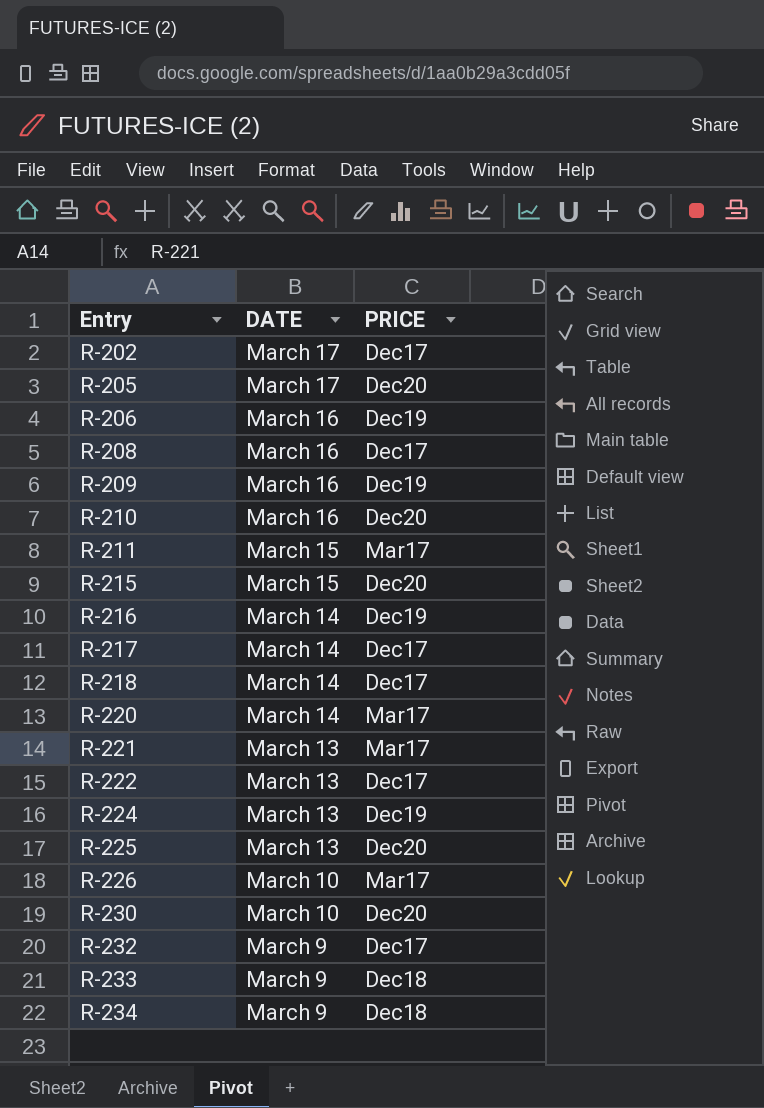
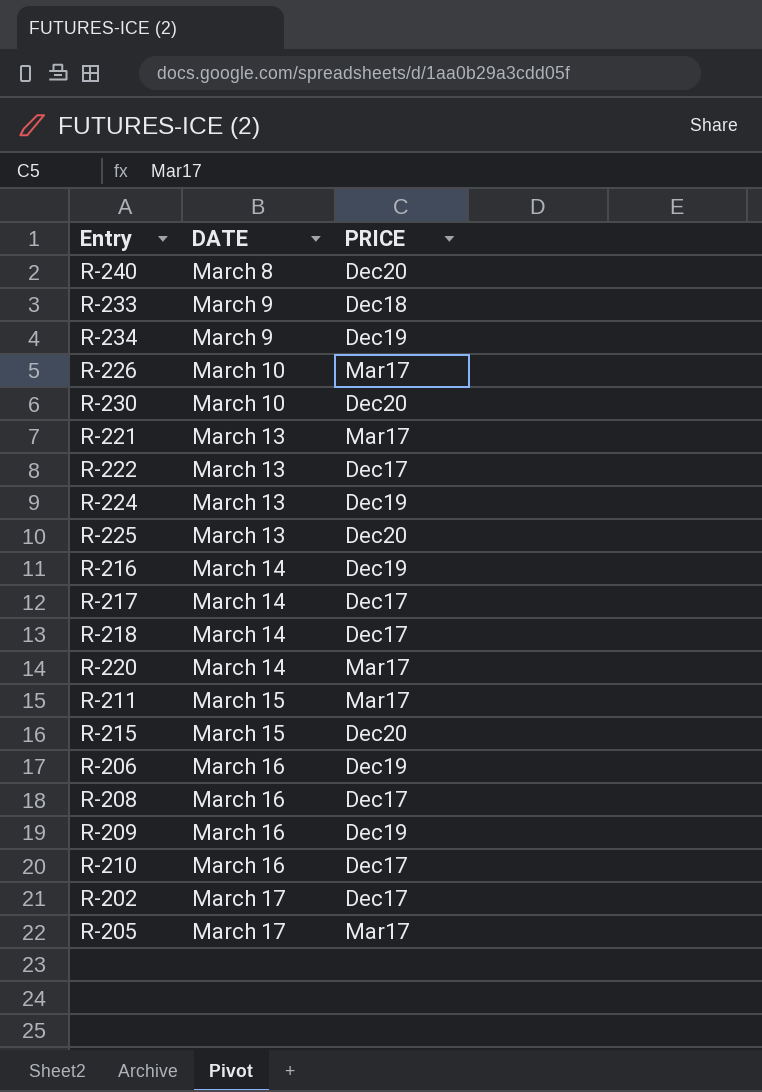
row order: Entry ascending -> DATE ascending
row R-232: March 9 | Dec17 -> none
row R-240: none -> March 8 | Dec20
R-234 | PRICE: Dec18 -> Dec19
R-210 | PRICE: Dec20 -> Dec17
R-205 | PRICE: Dec20 -> Mar17

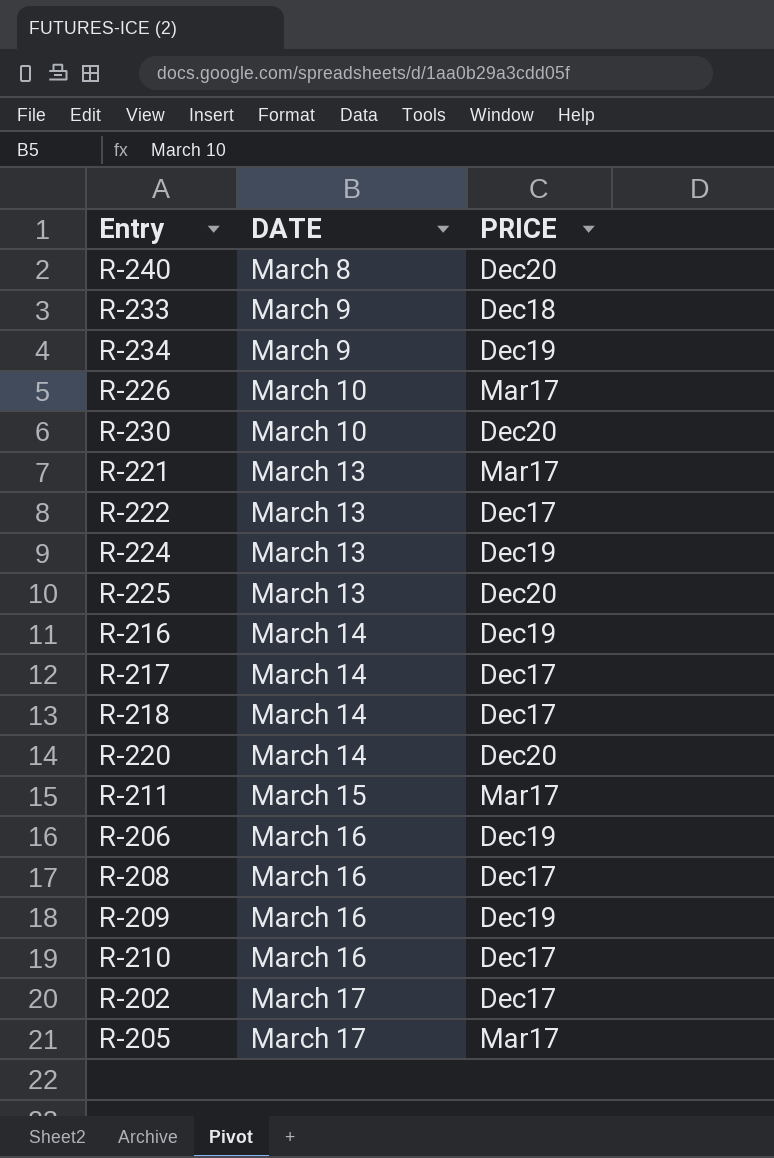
row R-215: March 15 | Dec20 -> none
R-220 | PRICE: Mar17 -> Dec20

